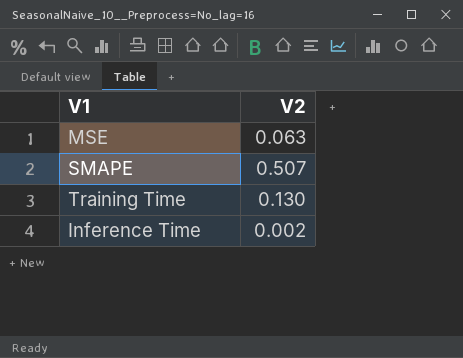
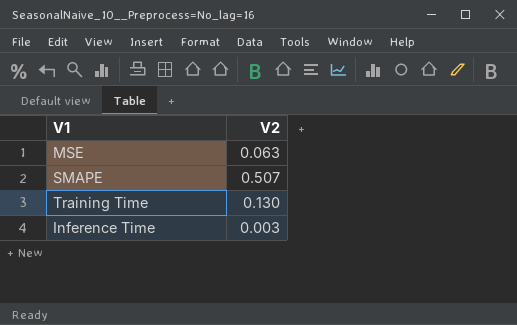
Inference Time | V2: 0.002 -> 0.003

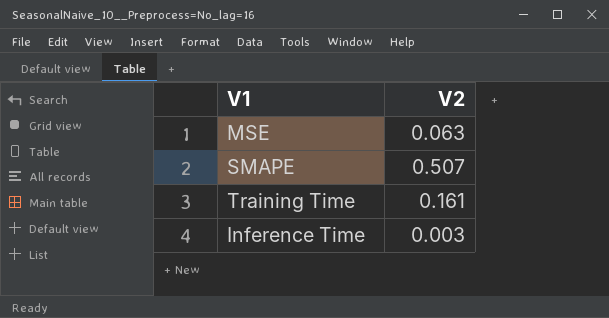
Training Time | V2: 0.130 -> 0.161

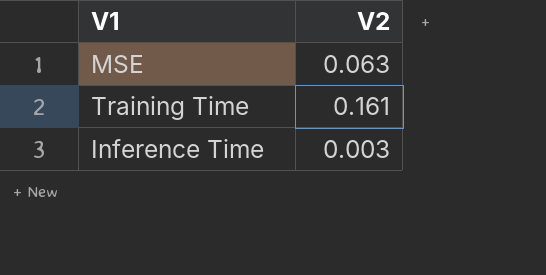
row SMAPE: 0.507 -> none

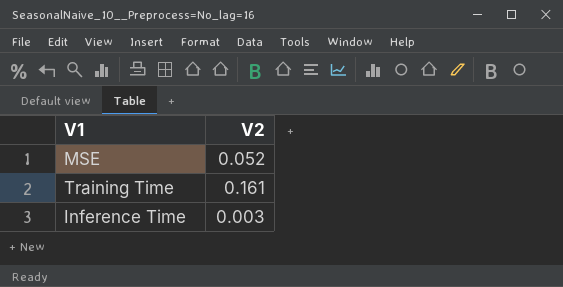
MSE | V2: 0.063 -> 0.052

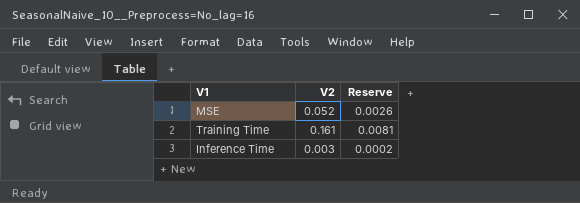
column Reserve | formula: none -> [V2] * 0.05

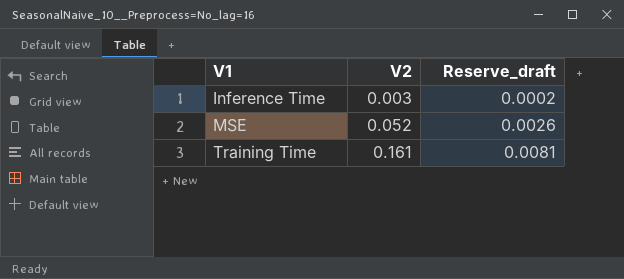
row order: none -> V1 ascending
column name: Reserve -> Reserve_draft

